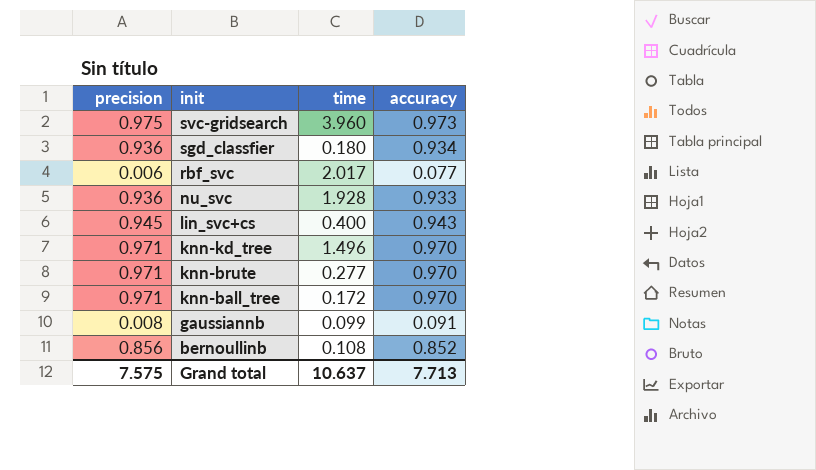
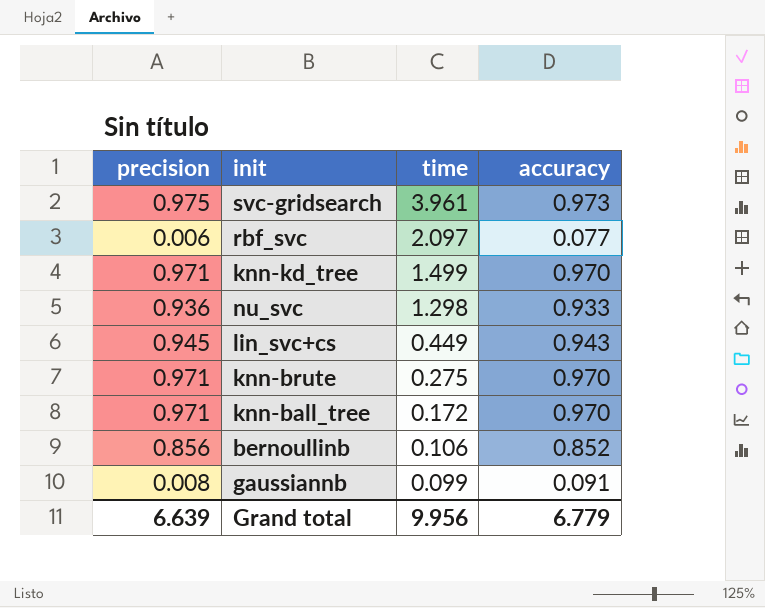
row order: init descending -> time descending
row sgd_classfier: 0.936 | 0.180 | 0.934 -> none
svc-gridsearch | time: 3.960 -> 3.961
rbf_svc | time: 2.017 -> 2.097
knn-kd_tree | time: 1.496 -> 1.499
nu_svc | time: 1.928 -> 1.298
lin_svc+cs | time: 0.400 -> 0.449
knn-brute | time: 0.277 -> 0.275
bernoullinb | time: 0.108 -> 0.106
Grand total | precision: 7.575 -> 6.639
Grand total | time: 10.637 -> 9.956
Grand total | accuracy: 7.713 -> 6.779

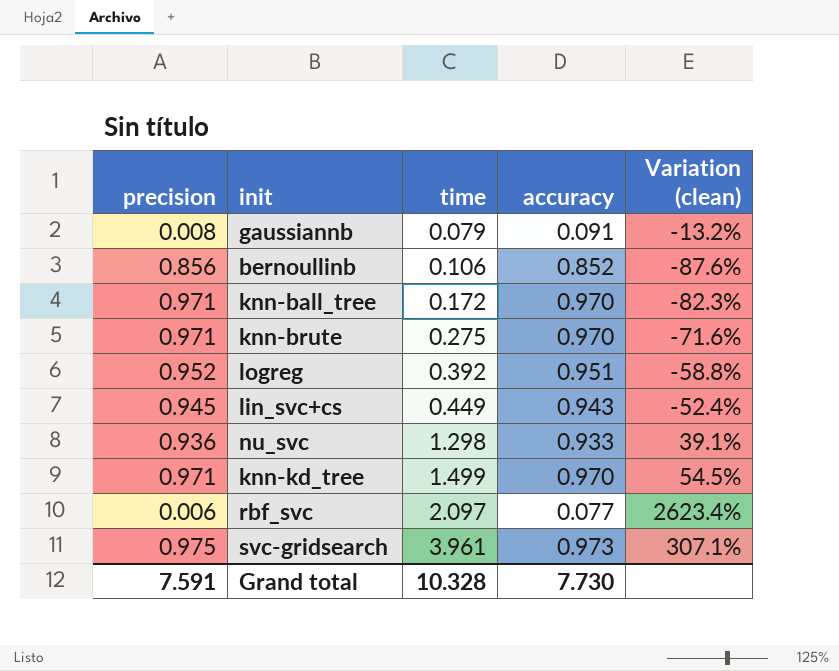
row order: time descending -> time ascending
column Variation (clean) | formula: none -> ([time] - [accuracy]) / [accuracy]
gaussiannb | time: 0.099 -> 0.079
row logreg: none -> 0.952 | 0.392 | 0.951 | -58.8%
Grand total | precision: 6.639 -> 7.591
Grand total | time: 9.956 -> 10.328
Grand total | accuracy: 6.779 -> 7.730

